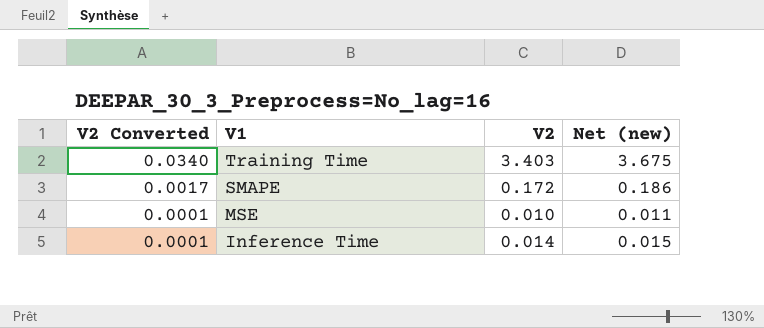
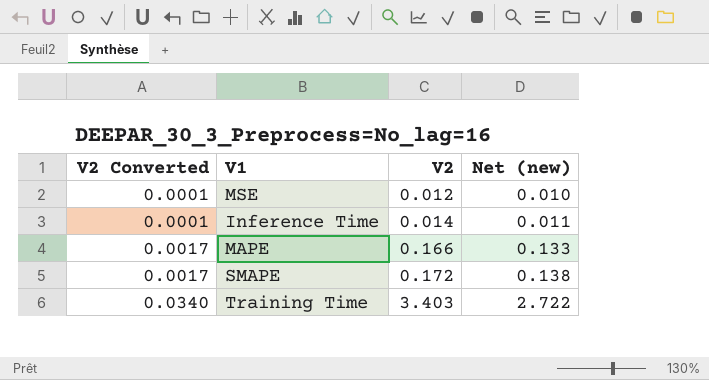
row order: V2 Converted descending -> V2 Converted ascending
column Net (new) | formula: [V2] * 1.08 -> [V2] * 0.8
MSE | V2: 0.010 -> 0.012
row MAPE: none -> 0.0017 | 0.166 | 0.133

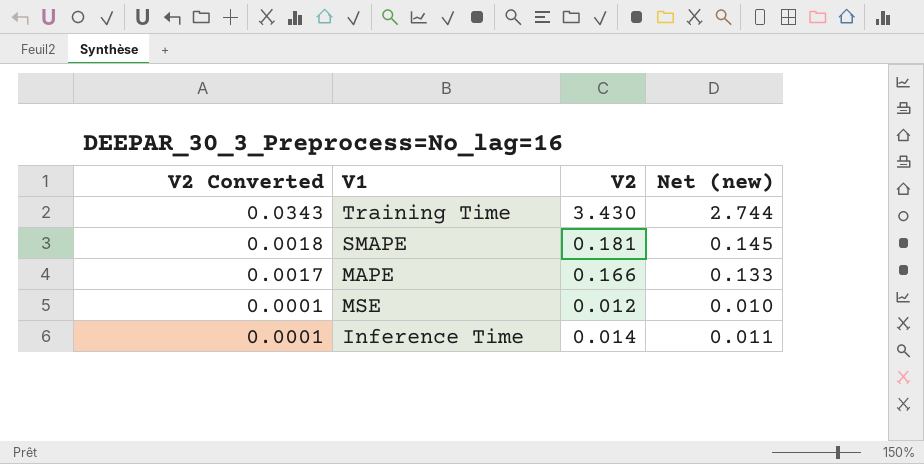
row order: V2 Converted ascending -> V2 Converted descending
Training Time | V2 Converted: 0.0340 -> 0.0343
Training Time | V2: 3.403 -> 3.430
Training Time | Net (new): 2.722 -> 2.744
SMAPE | V2 Converted: 0.0017 -> 0.0018
SMAPE | V2: 0.172 -> 0.181
SMAPE | Net (new): 0.138 -> 0.145

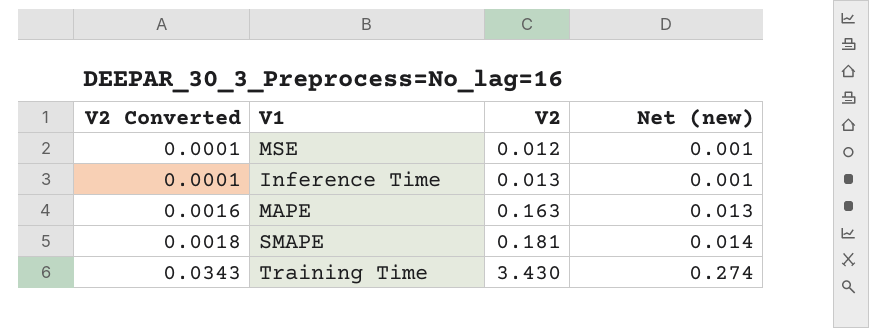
row order: V2 Converted descending -> V2 Converted ascending
column Net (new) | formula: [V2] * 0.8 -> [V2] * 0.08
Inference Time | V2: 0.014 -> 0.013
MAPE | V2 Converted: 0.0017 -> 0.0016
MAPE | V2: 0.166 -> 0.163

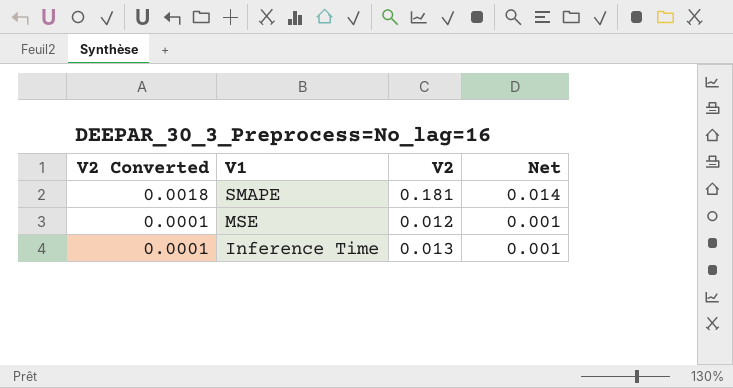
row order: V2 Converted ascending -> V2 Converted descending
column name: Net (new) -> Net
row MAPE: 0.0016 | 0.163 | 0.013 -> none
row Training Time: 0.0343 | 3.430 | 0.274 -> none

